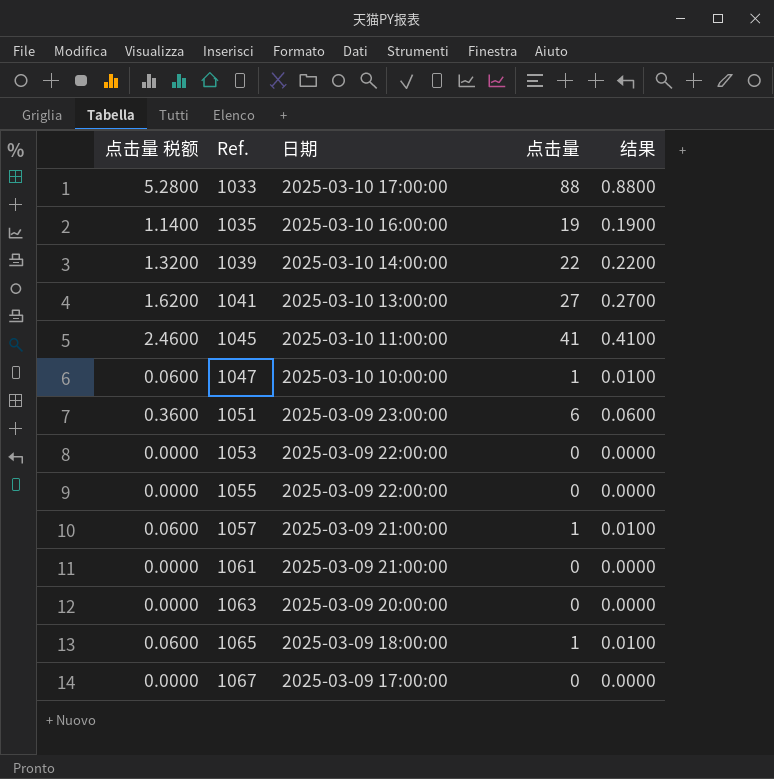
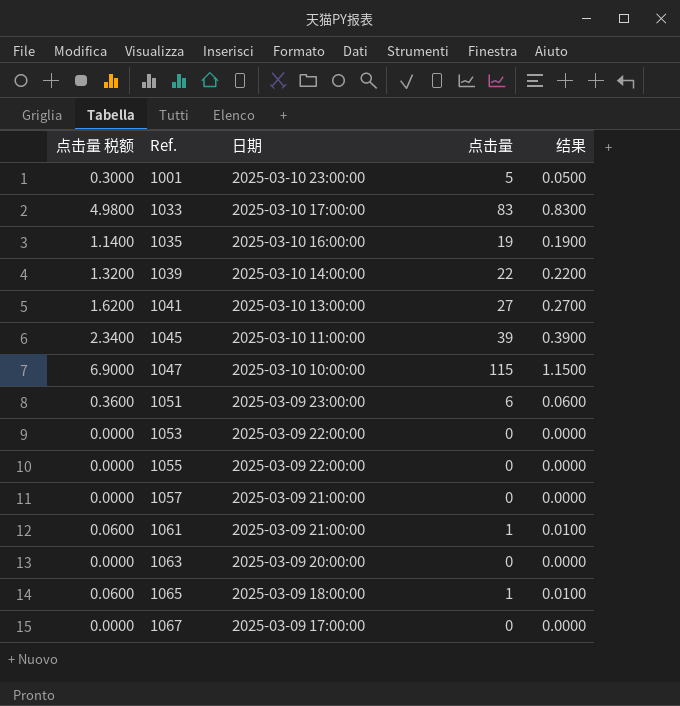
row 1001: none -> 0.3000 | 2025-03-10 23:00:00 | 5 | 0.0500
1033 | 点击量 税额: 5.2800 -> 4.9800
1033 | 点击量: 88 -> 83
1033 | 结果: 0.8800 -> 0.8300
1045 | 点击量 税额: 2.4600 -> 2.3400
1045 | 点击量: 41 -> 39
1045 | 结果: 0.4100 -> 0.3900
1047 | 点击量 税额: 0.0600 -> 6.9000
1047 | 点击量: 1 -> 115
1047 | 结果: 0.0100 -> 1.1500
1057 | 点击量 税额: 0.0600 -> 0.0000
1057 | 点击量: 1 -> 0
1057 | 结果: 0.0100 -> 0.0000
1061 | 点击量 税额: 0.0000 -> 0.0600
1061 | 点击量: 0 -> 1
1061 | 结果: 0.0000 -> 0.0100

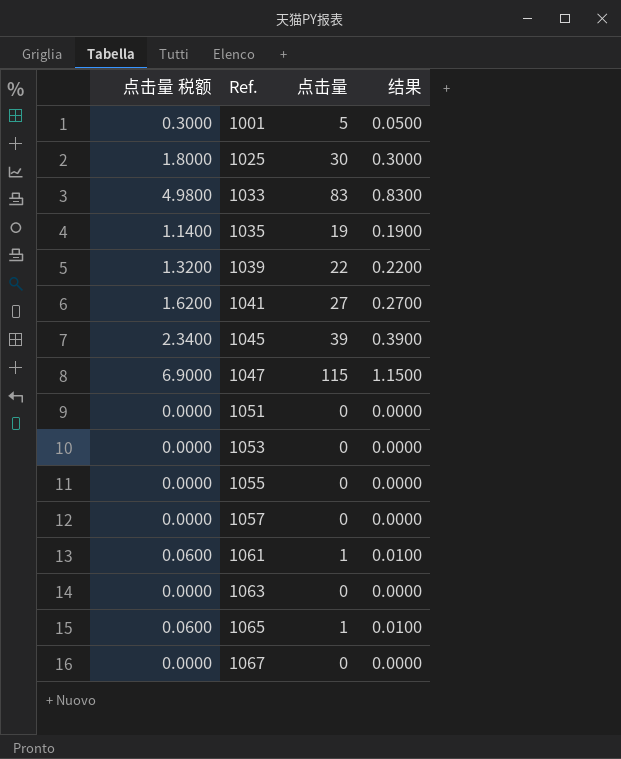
column 日期 | position: 3 -> none
row 1025: none -> 1.8000 | 30 | 0.3000
1051 | 点击量 税额: 0.3600 -> 0.0000
1051 | 点击量: 6 -> 0
1051 | 结果: 0.0600 -> 0.0000

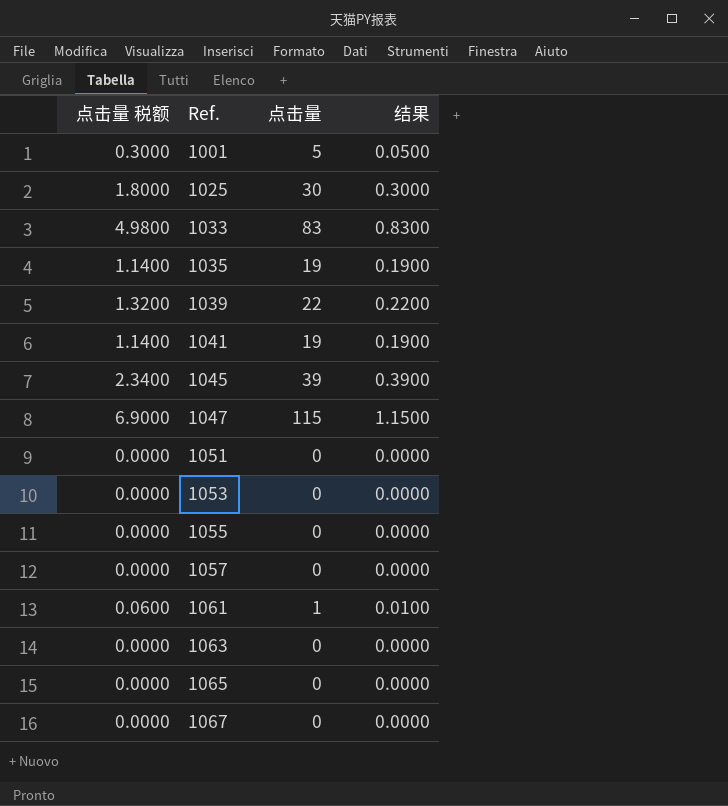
1041 | 点击量 税额: 1.6200 -> 1.1400
1041 | 点击量: 27 -> 19
1041 | 结果: 0.2700 -> 0.1900
1065 | 点击量 税额: 0.0600 -> 0.0000
1065 | 点击量: 1 -> 0
1065 | 结果: 0.0100 -> 0.0000

